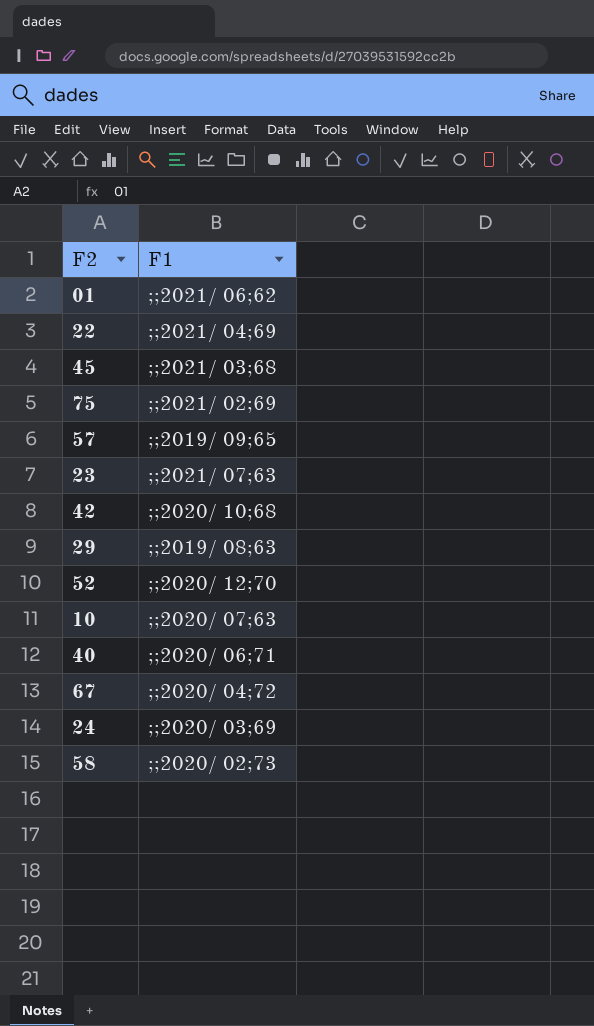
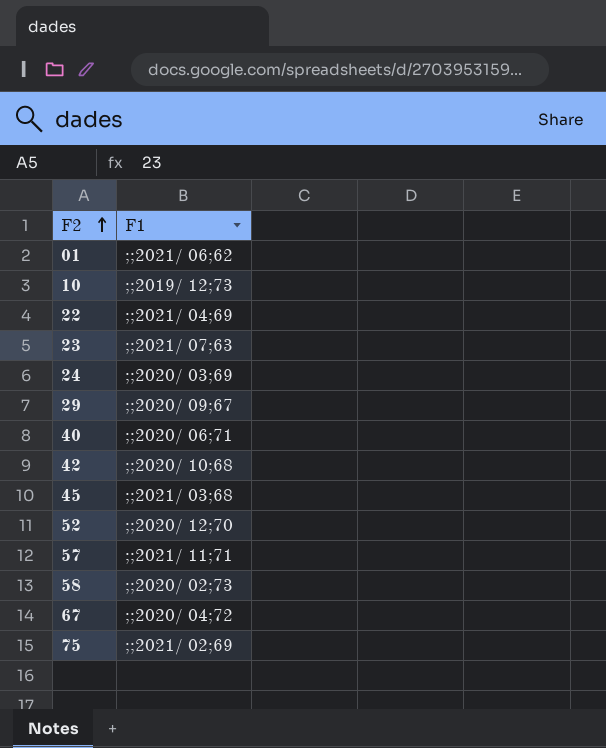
row order: none -> F2 ascending
10 | F1: ;;2020/ 07;63 -> ;;2019/ 12;73
29 | F1: ;;2019/ 08;63 -> ;;2020/ 09;67
57 | F1: ;;2019/ 09;65 -> ;;2021/ 11;71

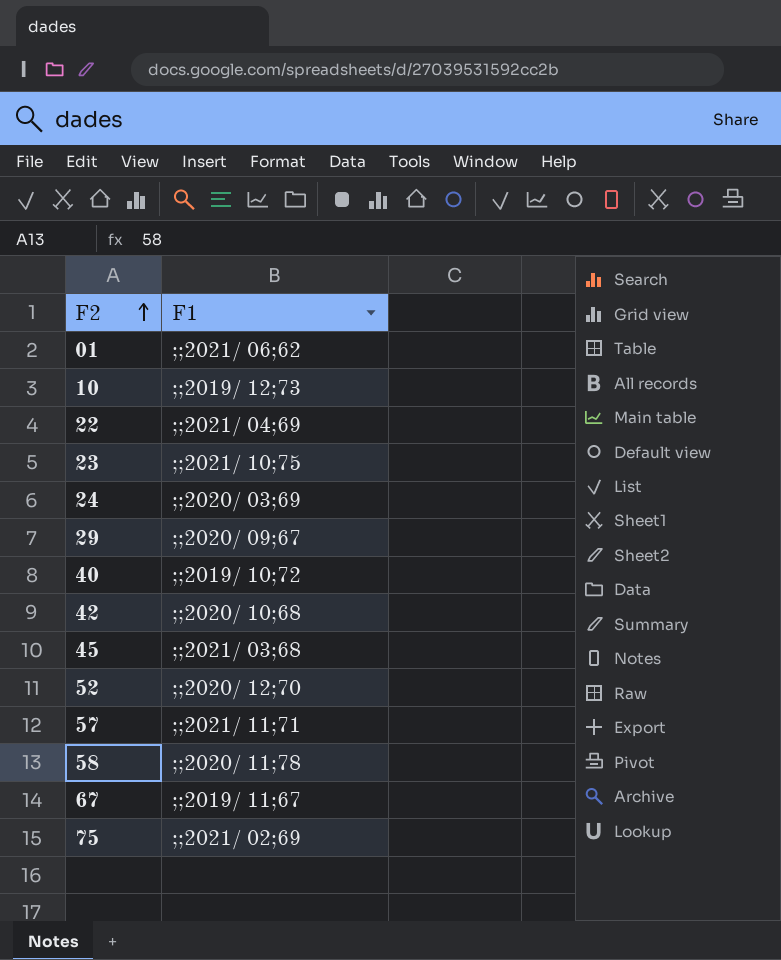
23 | F1: ;;2021/ 07;63 -> ;;2021/ 10;75
40 | F1: ;;2020/ 06;71 -> ;;2019/ 10;72
58 | F1: ;;2020/ 02;73 -> ;;2020/ 11;78
67 | F1: ;;2020/ 04;72 -> ;;2019/ 11;67

